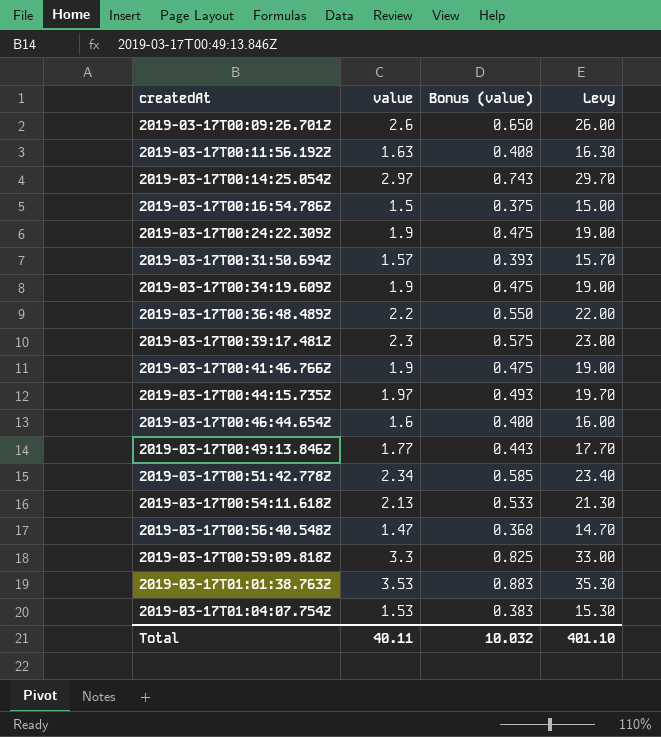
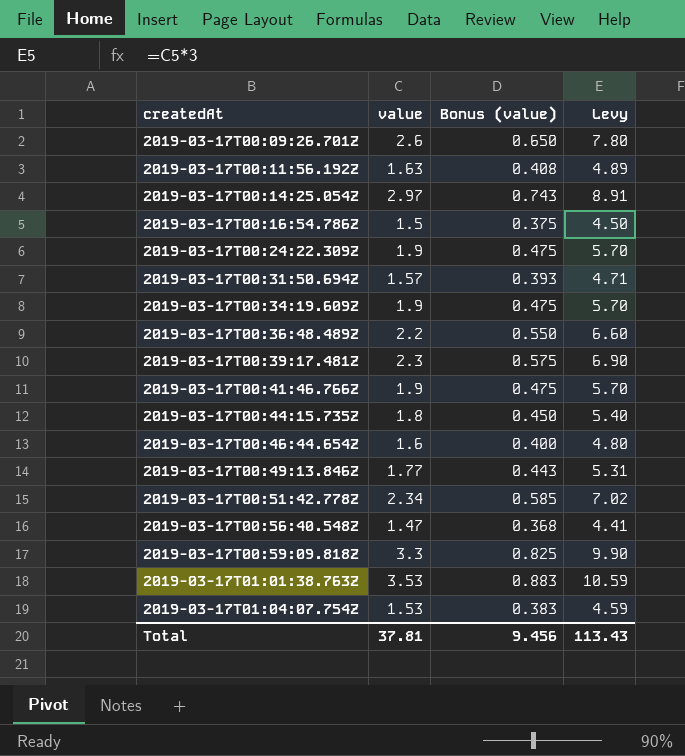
column Levy | formula: [value] * 10 -> [value] * 3
row 2019-03-17T00:54:11.618Z: 2.13 | 0.533 | 21.30 -> none
2019-03-17T00:44:15.735Z | value: 1.97 -> 1.8
2019-03-17T00:44:15.735Z | Bonus (value): 0.493 -> 0.450
Total | value: 40.11 -> 37.81
Total | Bonus (value): 10.032 -> 9.456
Total | Levy: 401.10 -> 113.43

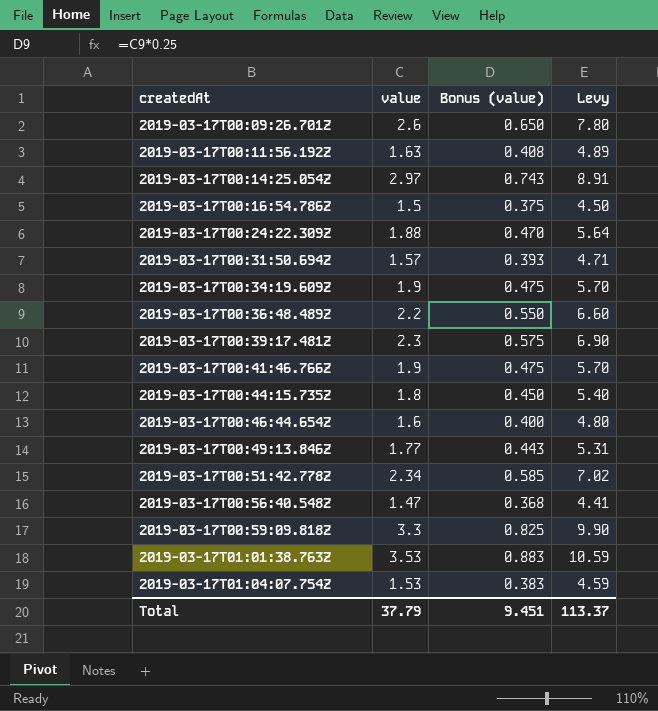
2019-03-17T00:24:22.309Z | value: 1.9 -> 1.88
2019-03-17T00:24:22.309Z | Bonus (value): 0.475 -> 0.470
2019-03-17T00:24:22.309Z | Levy: 5.70 -> 5.64
Total | value: 37.81 -> 37.79
Total | Bonus (value): 9.456 -> 9.451
Total | Levy: 113.43 -> 113.37

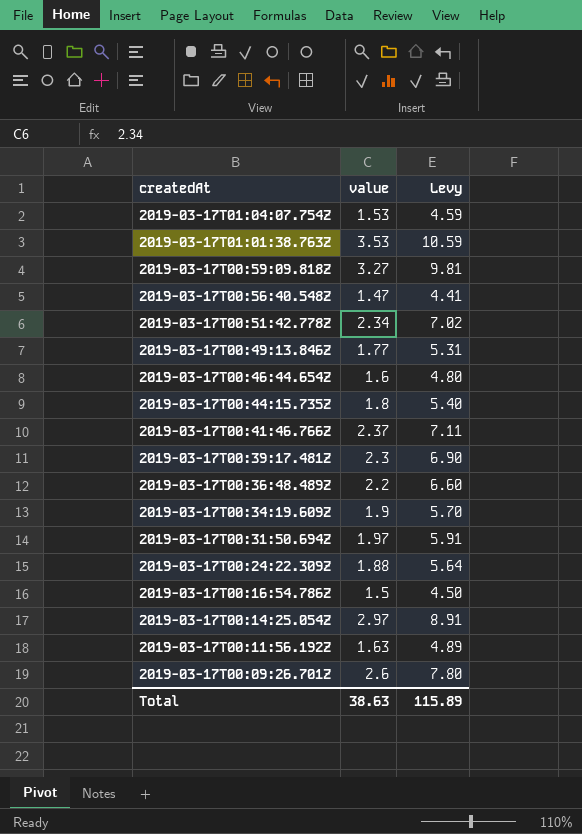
row order: createdAt ascending -> createdAt descending
column Bonus (value) | formula: [value] * 0.25 -> none
2019-03-17T00:59:09.818Z | value: 3.3 -> 3.27
2019-03-17T00:59:09.818Z | Levy: 9.90 -> 9.81
2019-03-17T00:41:46.766Z | value: 1.9 -> 2.37
2019-03-17T00:41:46.766Z | Levy: 5.70 -> 7.11
2019-03-17T00:31:50.694Z | value: 1.57 -> 1.97
2019-03-17T00:31:50.694Z | Levy: 4.71 -> 5.91
Total | value: 37.79 -> 38.63
Total | Levy: 113.37 -> 115.89

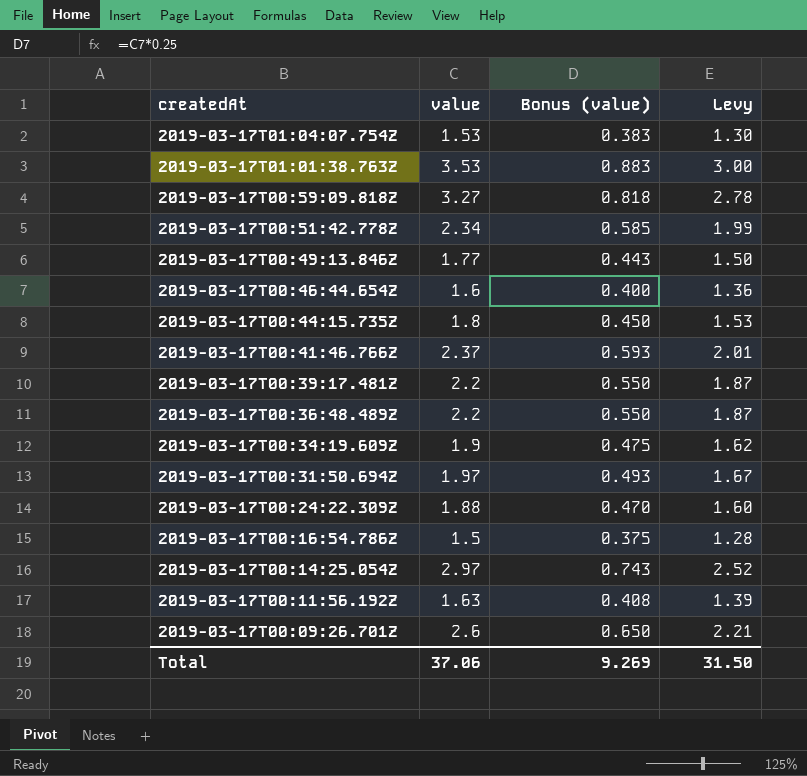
column Bonus (value) | formula: none -> [value] * 0.25
column Levy | formula: [value] * 3 -> [value] * 0.85
row 2019-03-17T00:56:40.548Z: 1.47 | 4.41 -> none
2019-03-17T00:39:17.481Z | value: 2.3 -> 2.2
Total | value: 38.63 -> 37.06
Total | Levy: 115.89 -> 31.50

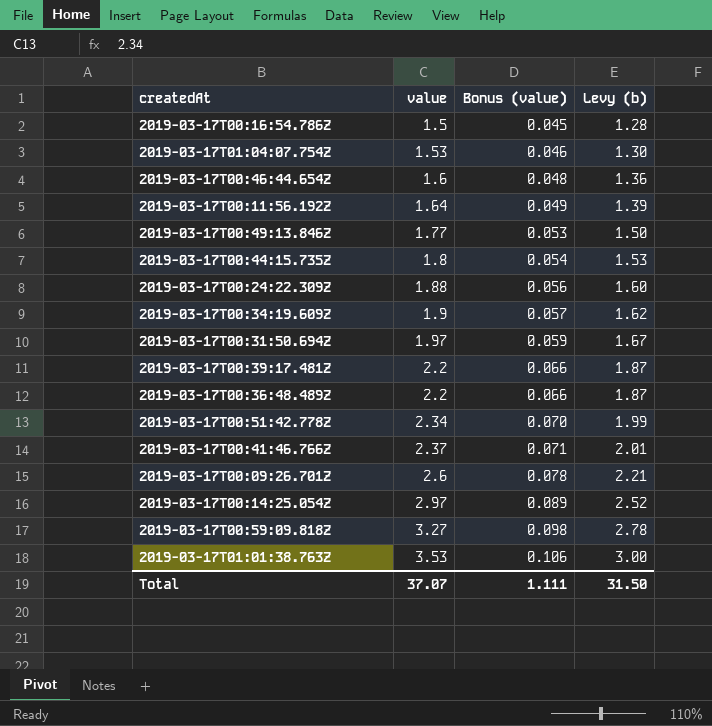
row order: createdAt descending -> value ascending
column Bonus (value) | formula: [value] * 0.25 -> [value] * 0.03
column name: Levy -> Levy (b)
2019-03-17T00:11:56.192Z | value: 1.63 -> 1.64
Total | value: 37.06 -> 37.07
Total | Bonus (value): 9.269 -> 1.111

